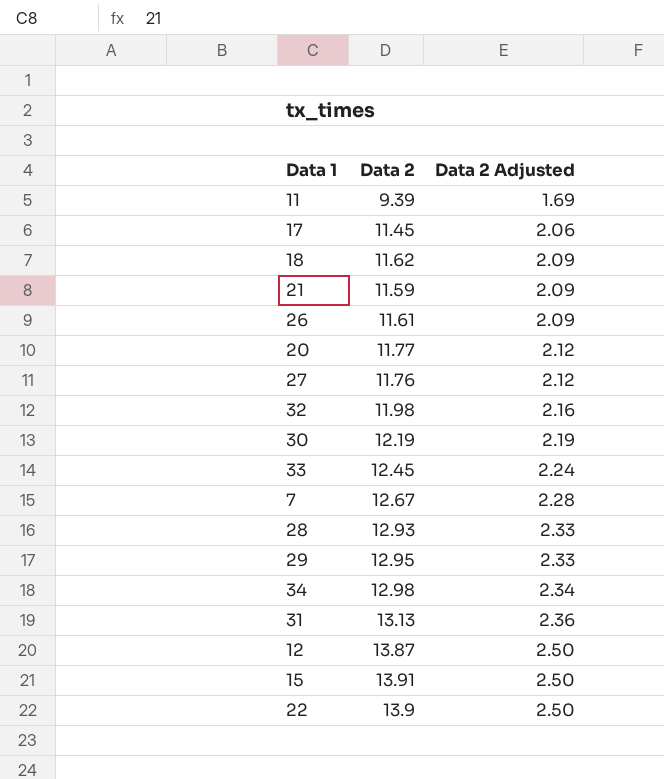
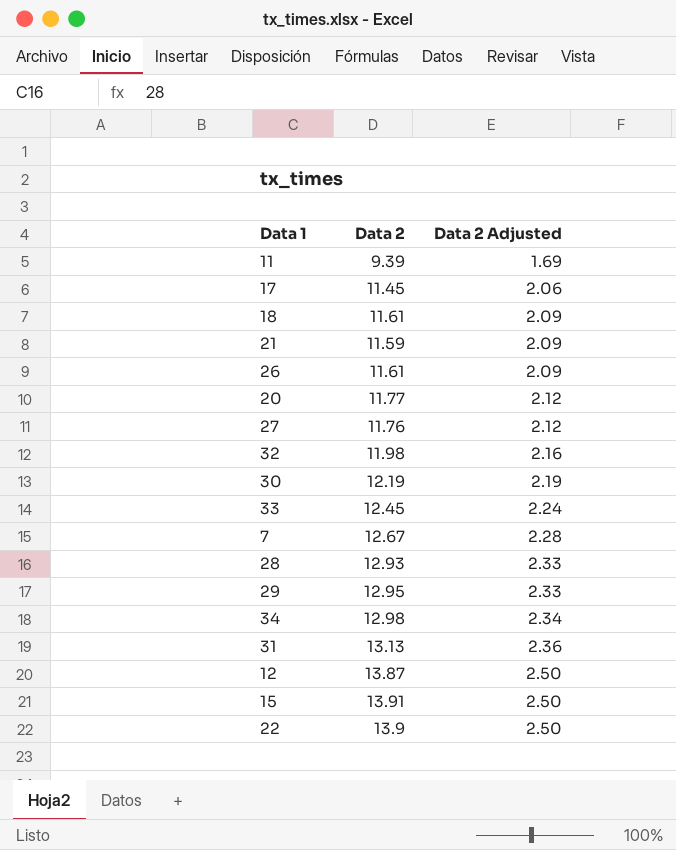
18 | Data 2: 11.62 -> 11.61

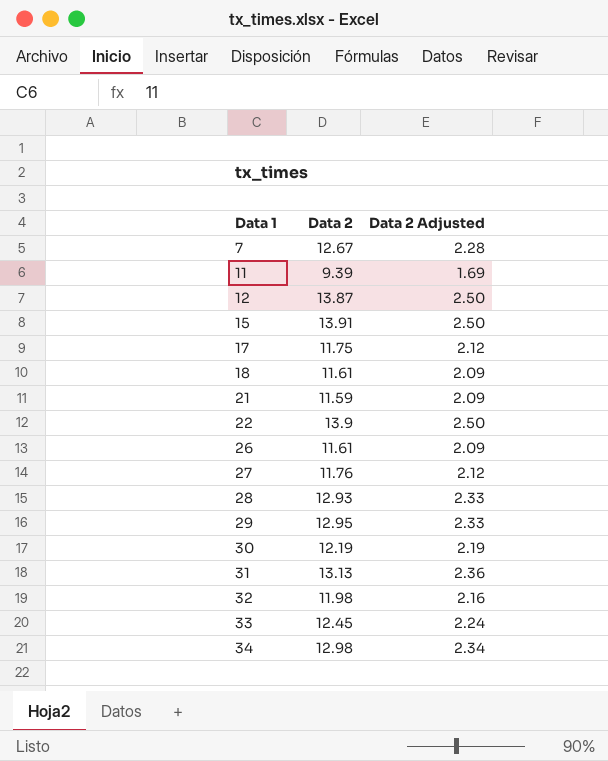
row order: Data 2 Adjusted ascending -> Data 1 ascending
row 20: 11.77 | 2.12 -> none
17 | Data 2: 11.45 -> 11.75
17 | Data 2 Adjusted: 2.06 -> 2.12

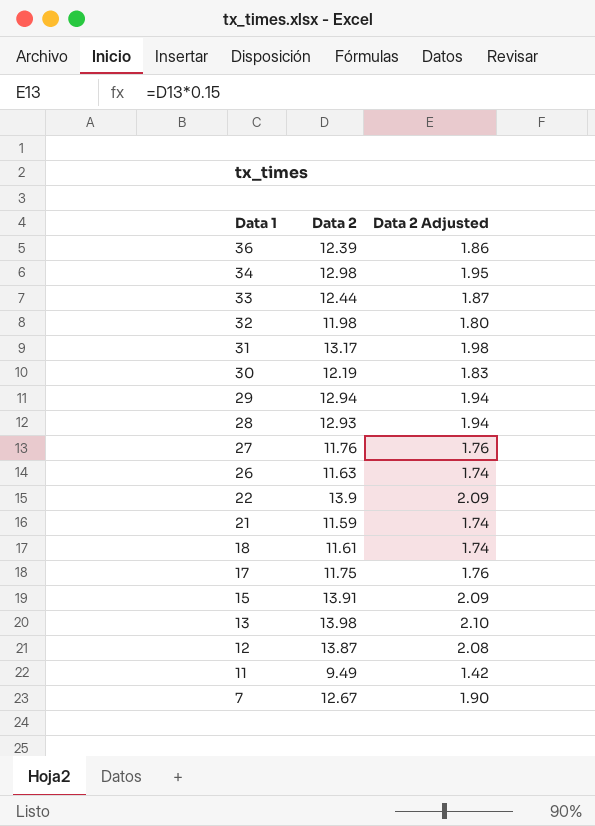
row order: Data 1 ascending -> Data 1 descending
column Data 2 Adjusted | formula: [Data 2] * 0.18 -> [Data 2] * 0.15
row 36: none -> 12.39 | 1.86
33 | Data 2: 12.45 -> 12.44
31 | Data 2: 13.13 -> 13.17
29 | Data 2: 12.95 -> 12.94
26 | Data 2: 11.61 -> 11.63
row 13: none -> 13.98 | 2.10
11 | Data 2: 9.39 -> 9.49

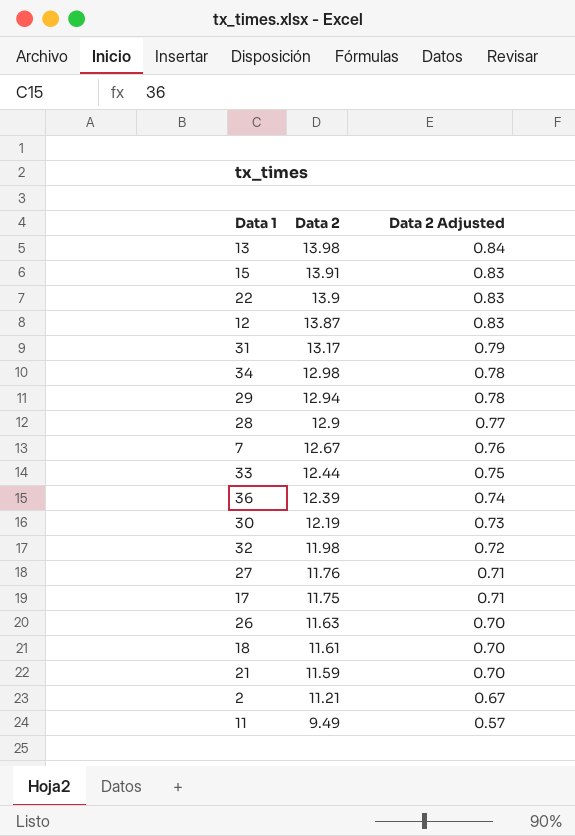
row order: Data 1 descending -> Data 2 descending
column Data 2 Adjusted | formula: [Data 2] * 0.15 -> [Data 2] * 0.06
28 | Data 2: 12.93 -> 12.9
row 2: none -> 11.21 | 0.67

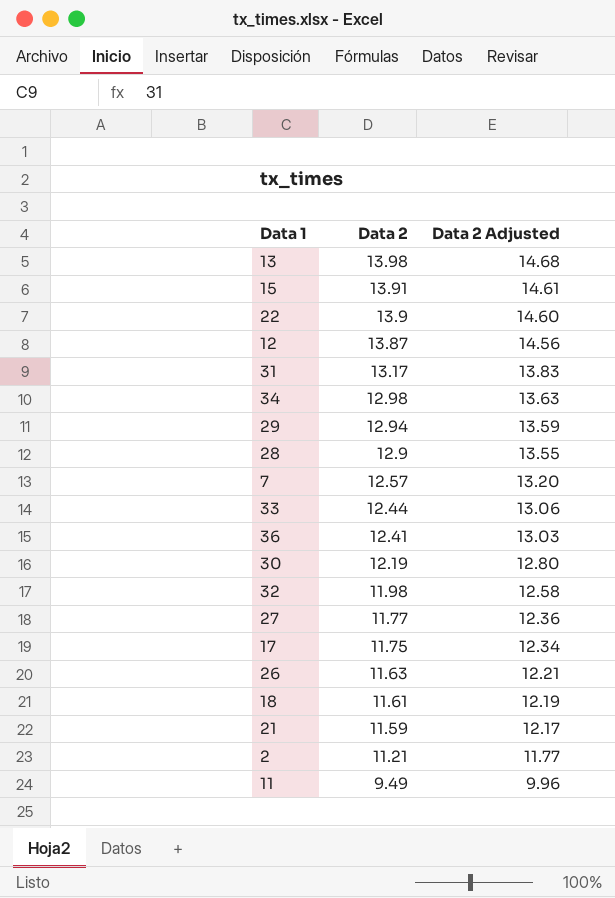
column Data 2 Adjusted | formula: [Data 2] * 0.06 -> [Data 2] * 1.05
7 | Data 2: 12.67 -> 12.57
36 | Data 2: 12.39 -> 12.41
27 | Data 2: 11.76 -> 11.77

